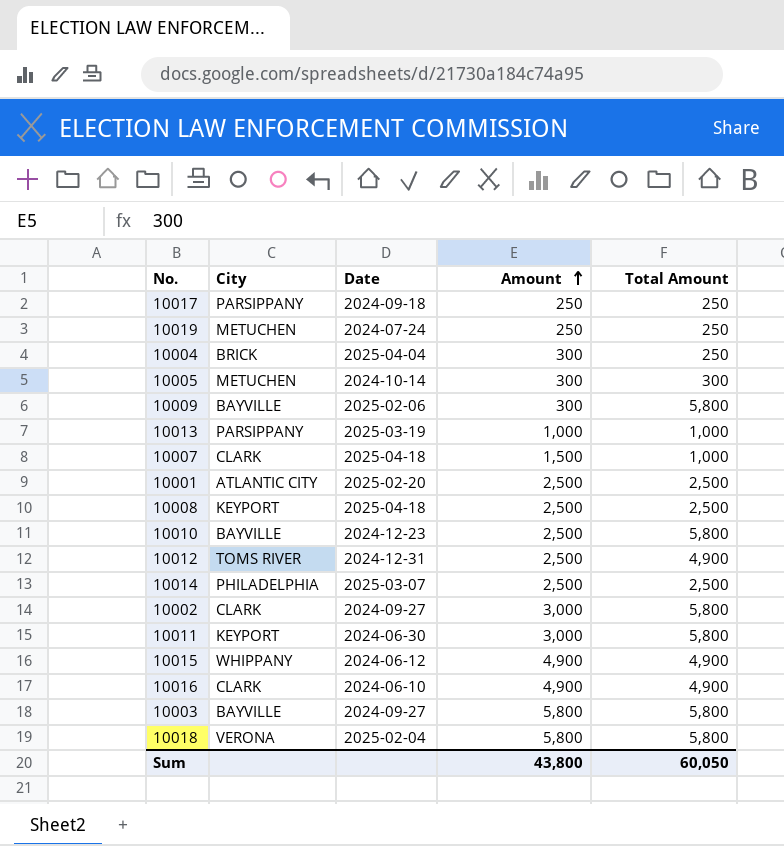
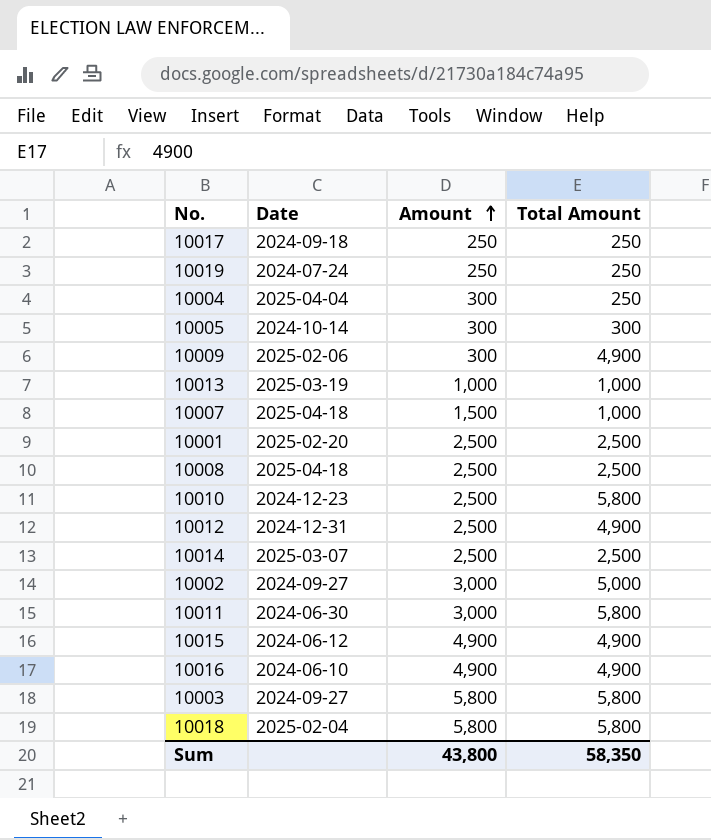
column City | position: 2 -> none
10009 | Total Amount: 5,800 -> 4,900
10002 | Total Amount: 5,800 -> 5,000
Sum | Total Amount: 60,050 -> 58,350

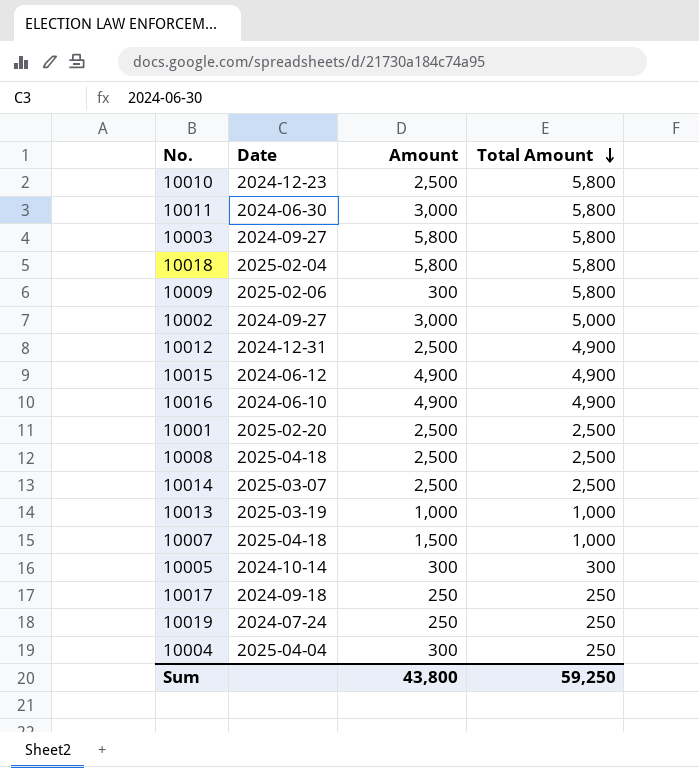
row order: Amount ascending -> Total Amount descending
10009 | Total Amount: 4,900 -> 5,800
Sum | Total Amount: 58,350 -> 59,250

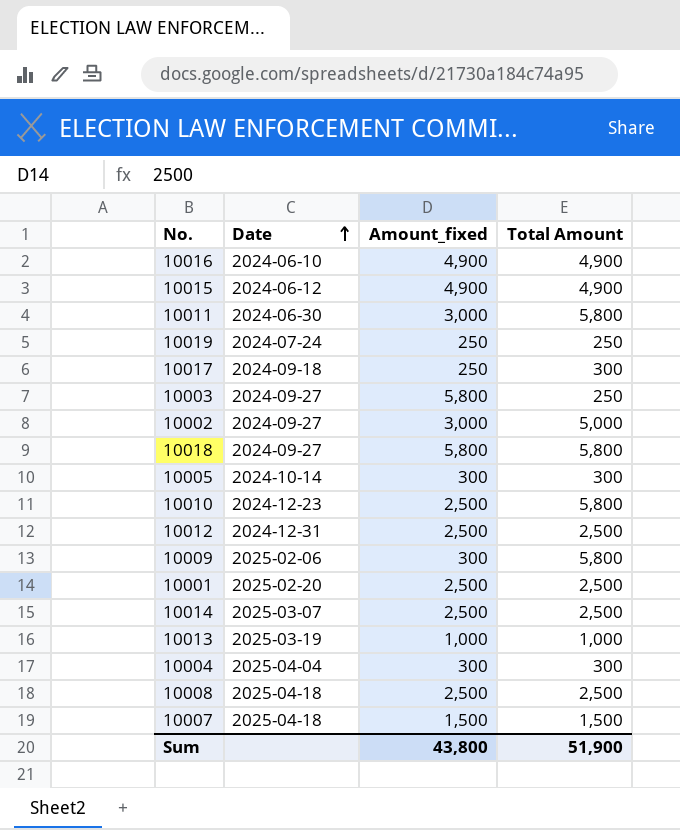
row order: Total Amount descending -> Date ascending
column name: Amount -> Amount_fixed
10017 | Total Amount: 250 -> 300
10003 | Total Amount: 5,800 -> 250
10018 | Date: 2025-02-04 -> 2024-09-27
10012 | Total Amount: 4,900 -> 2,500
10004 | Total Amount: 250 -> 300
10007 | Total Amount: 1,000 -> 1,500
Sum | Total Amount: 59,250 -> 51,900

